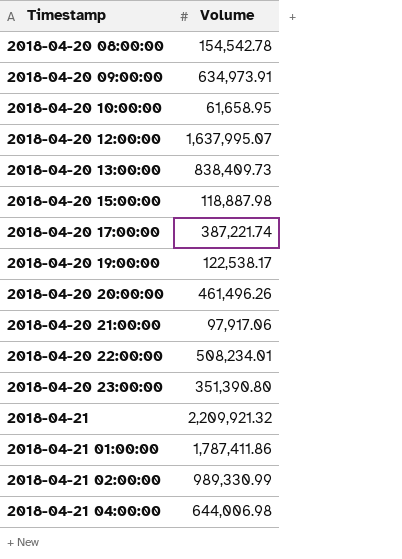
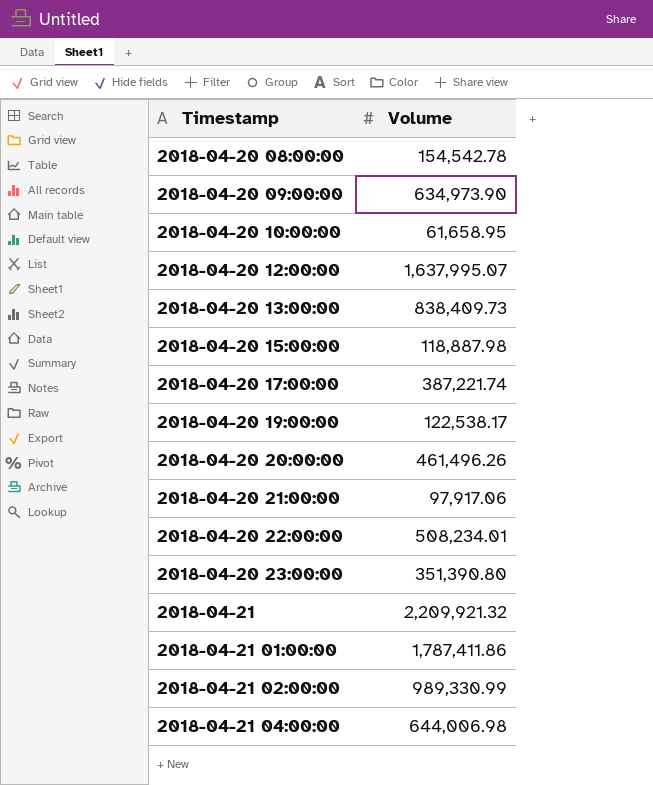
2018-04-20 09:00:00 | Volume: 634,973.91 -> 634,973.90

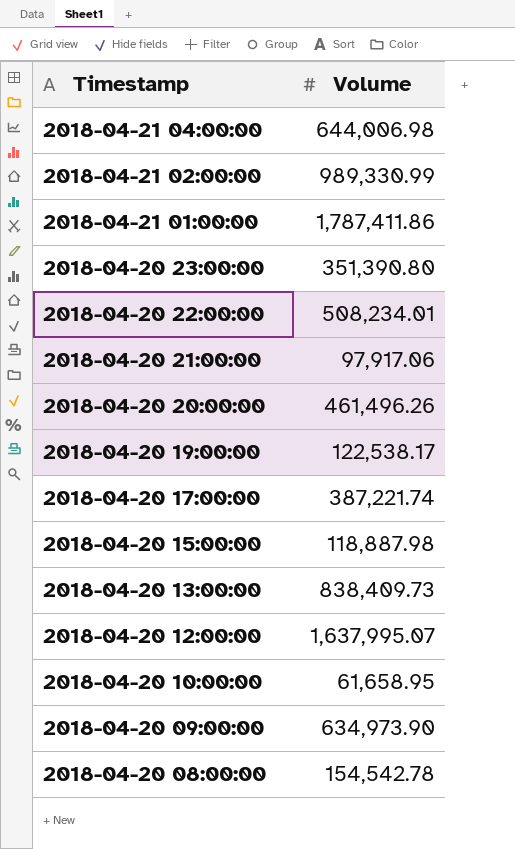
row order: Timestamp ascending -> Timestamp descending
row 2018-04-21: 2,209,921.32 -> none

